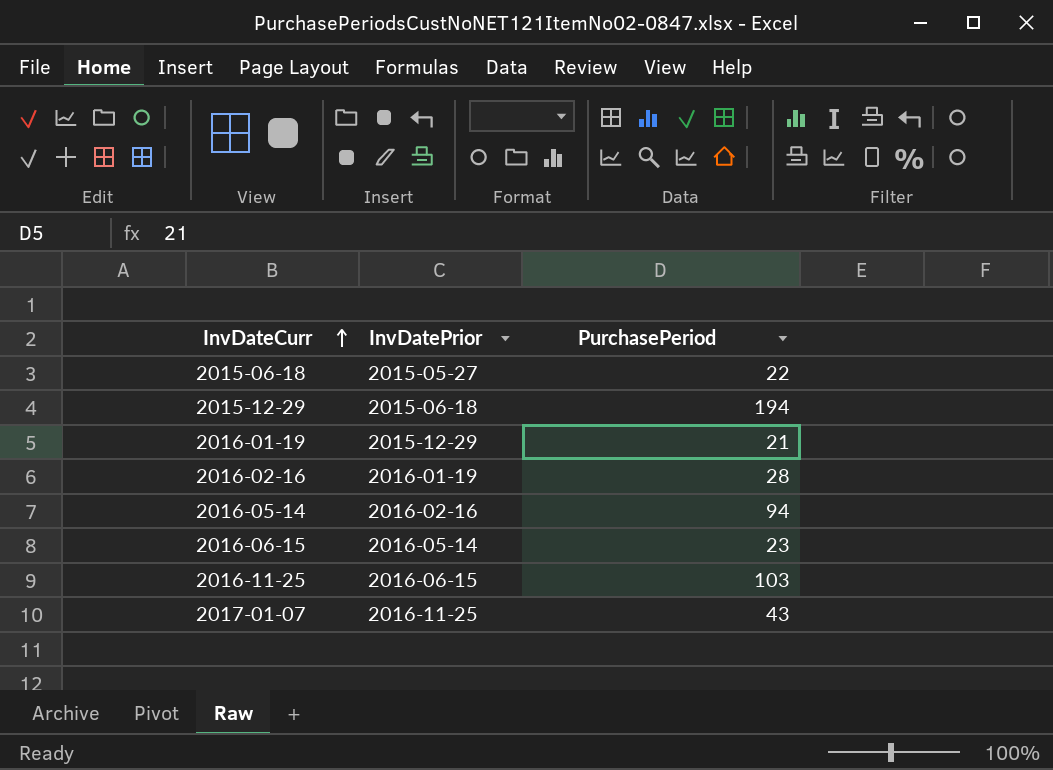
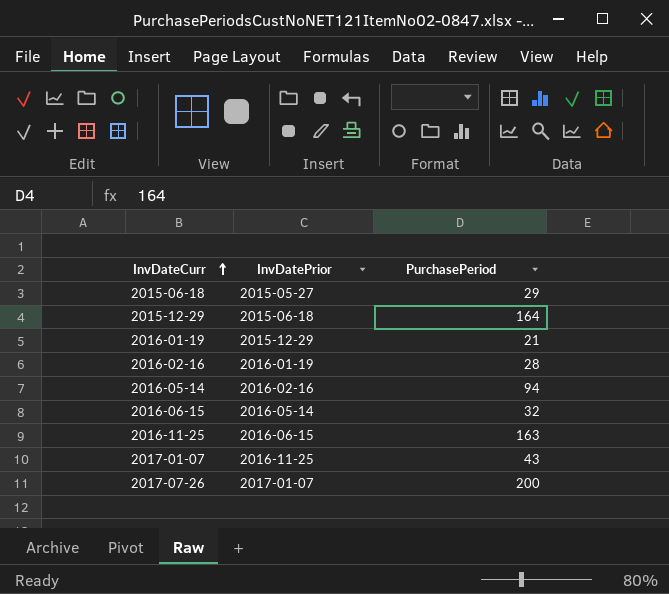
2015-06-18 | PurchasePeriod: 22 -> 29
2015-12-29 | PurchasePeriod: 194 -> 164
2016-06-15 | PurchasePeriod: 23 -> 32
2016-11-25 | PurchasePeriod: 103 -> 163
row 2017-07-26: none -> 2017-01-07 | 200

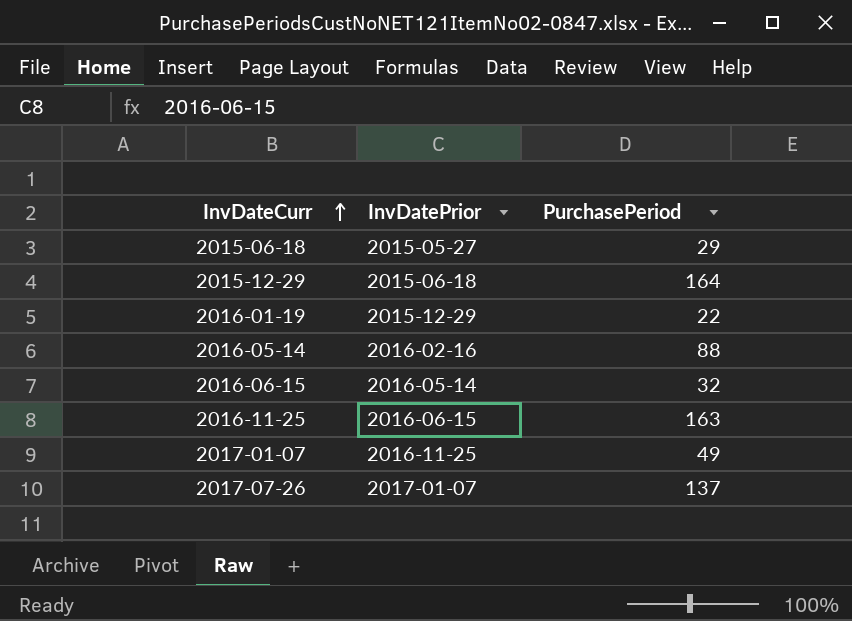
row 2016-02-16: 2016-01-19 | 28 -> none
2016-01-19 | PurchasePeriod: 21 -> 22
2016-05-14 | PurchasePeriod: 94 -> 88
2017-01-07 | PurchasePeriod: 43 -> 49
2017-07-26 | PurchasePeriod: 200 -> 137

